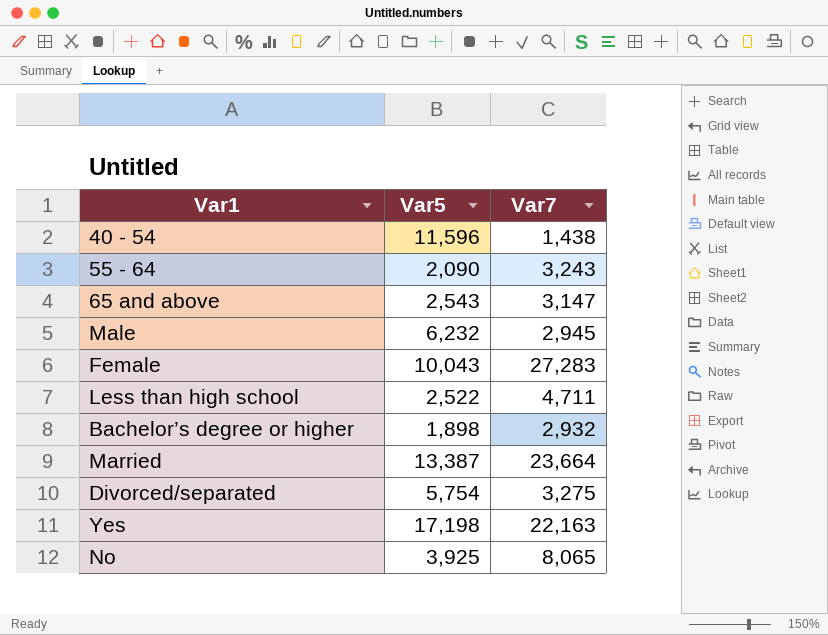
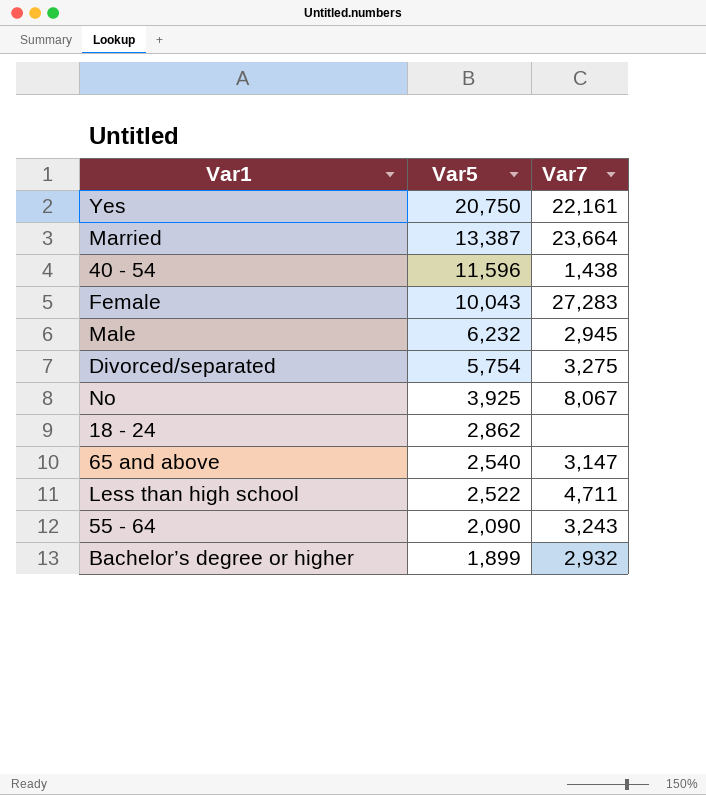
row order: none -> Var5 descending
Yes | Var5: 17,198 -> 20,750
Yes | Var7: 22,163 -> 22,161
No | Var7: 8,065 -> 8,067
row 18 - 24: none -> 2,862 | none
65 and above | Var5: 2,543 -> 2,540
Bachelor’s degree or higher | Var5: 1,898 -> 1,899

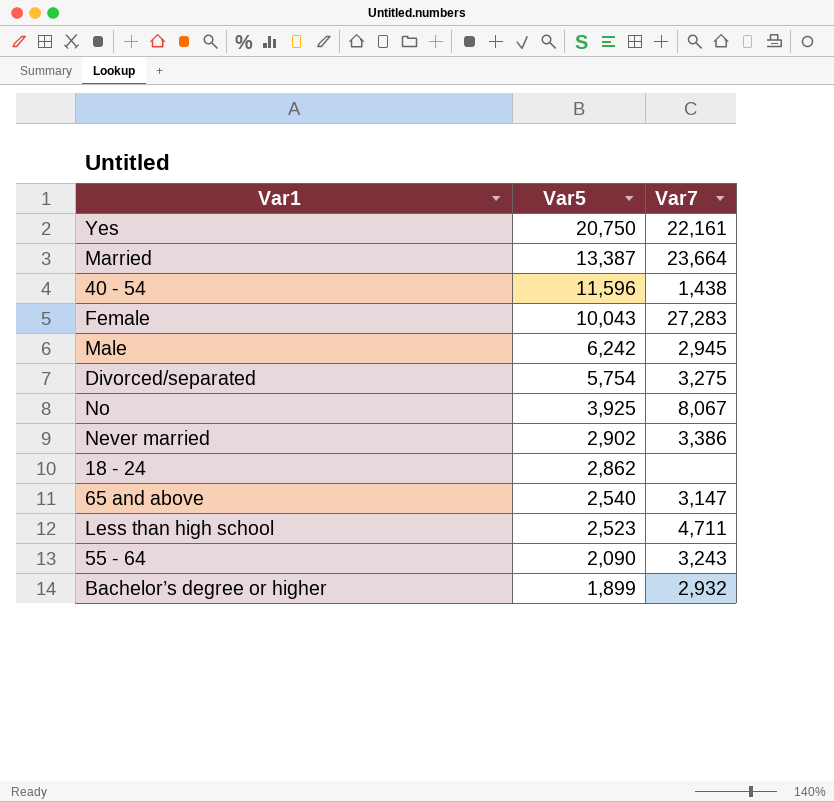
Male | Var5: 6,232 -> 6,242
row Never married: none -> 2,902 | 3,386
Less than high school | Var5: 2,522 -> 2,523

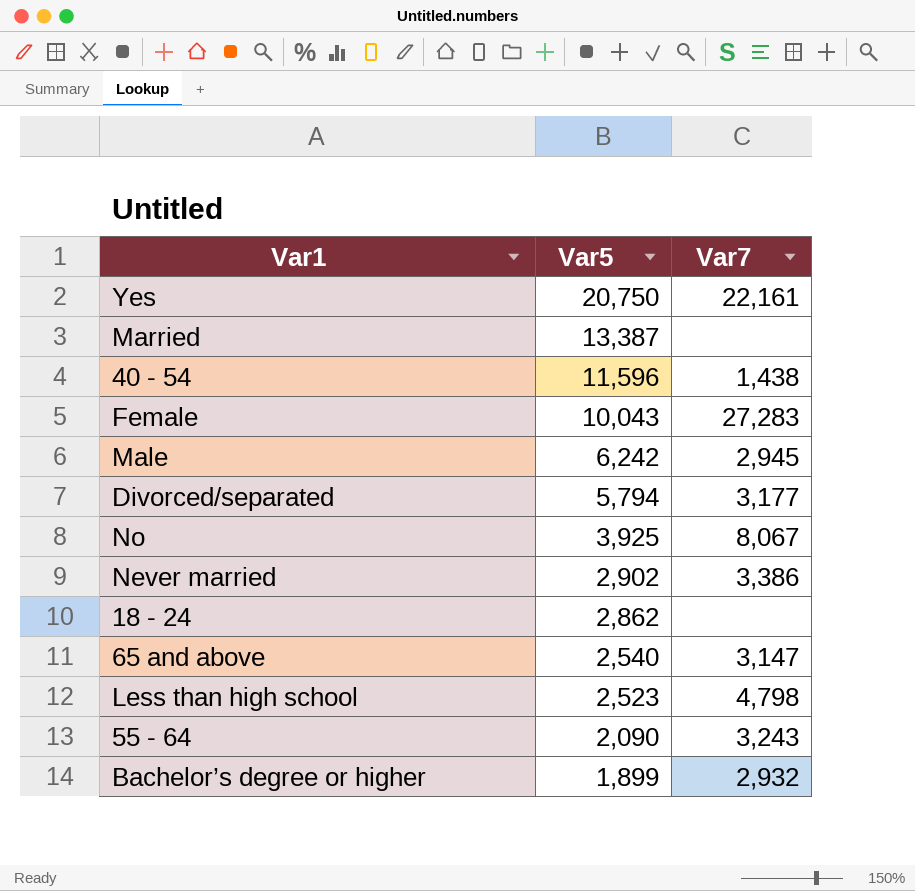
Married | Var7: 23,664 -> none
Divorced/separated | Var5: 5,754 -> 5,794
Divorced/separated | Var7: 3,275 -> 3,177
Less than high school | Var7: 4,711 -> 4,798

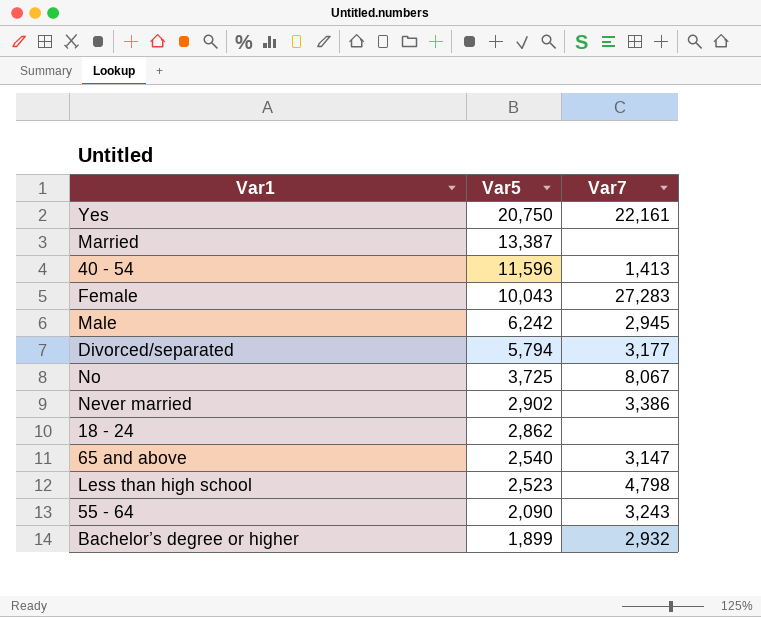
40 - 54 | Var7: 1,438 -> 1,413
No | Var5: 3,925 -> 3,725

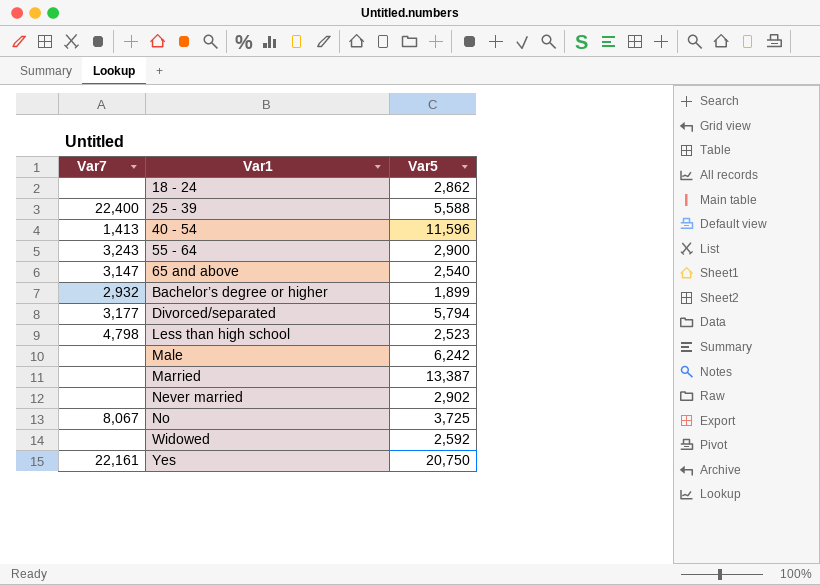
row order: Var5 descending -> Var1 ascending
column Var7 | position: 3 -> 1
row Female: 10,043 | 27,283 -> none
row 25 - 39: none -> 22,400 | 5,588
55 - 64 | Var5: 2,090 -> 2,900
Male | Var7: 2,945 -> none
Never married | Var7: 3,386 -> none
row Widowed: none -> none | 2,592

